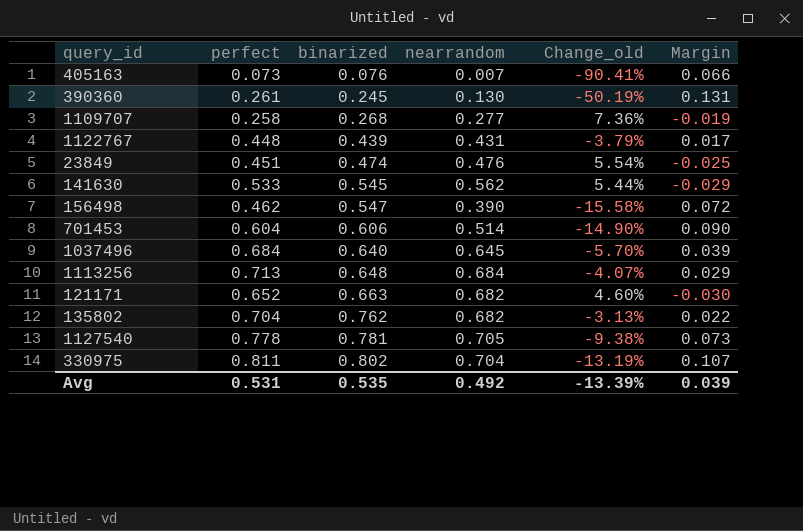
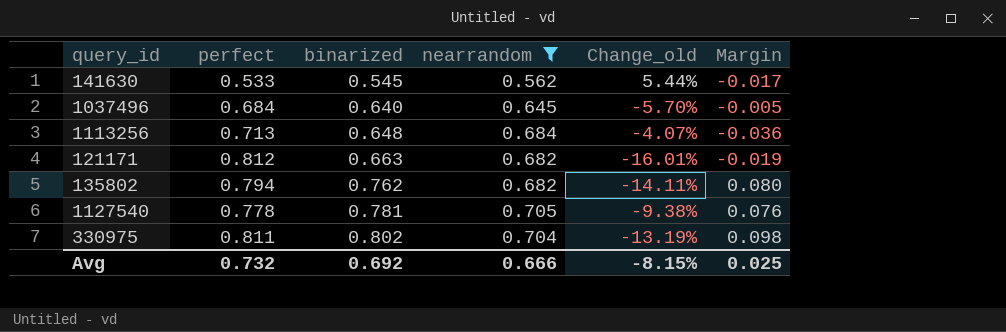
filter: none -> nearrandom >= 0.562
column Margin | formula: [perfect] - [nearrandom] -> [binarized] - [nearrandom]
121171 | perfect: 0.652 -> 0.812
121171 | Change_old: 4.60% -> -16.01%
135802 | perfect: 0.704 -> 0.794
135802 | Change_old: -3.13% -> -14.11%
Avg | perfect: 0.531 -> 0.732
Avg | binarized: 0.535 -> 0.692
Avg | nearrandom: 0.492 -> 0.666
Avg | Change_old: -13.39% -> -8.15%
Avg | Margin: 0.039 -> 0.025

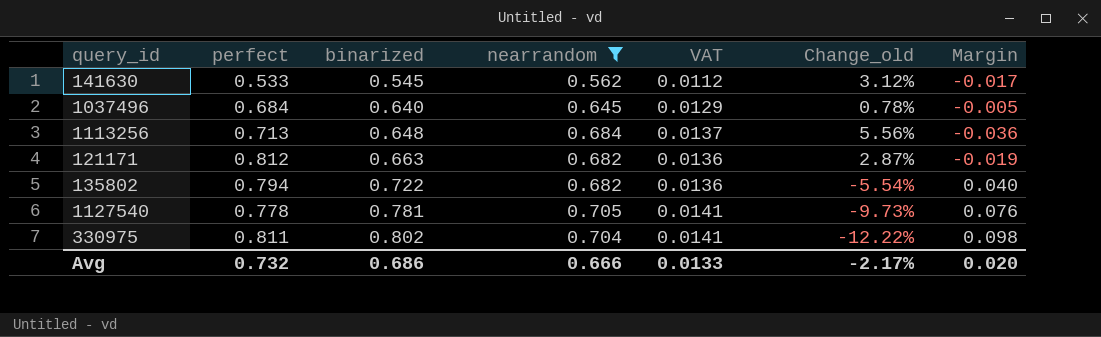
column VAT | formula: none -> [nearrandom] * 0.02
column Change_old | formula: ([nearrandom] - [perfect]) / [perfect] -> ([nearrandom] - [binarized]) / [binarized]
135802 | binarized: 0.762 -> 0.722
135802 | Margin: 0.080 -> 0.040
Avg | binarized: 0.692 -> 0.686
Avg | Change_old: -8.15% -> -2.17%
Avg | Margin: 0.025 -> 0.020

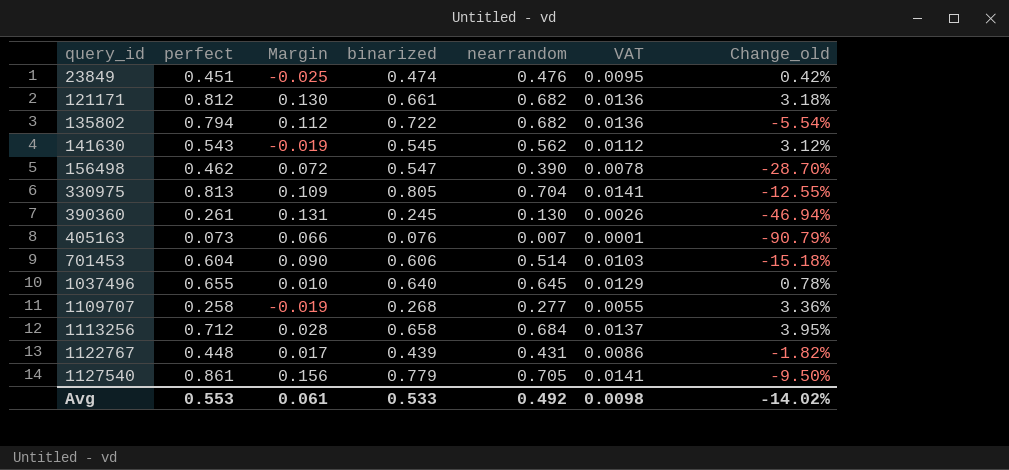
filter: nearrandom >= 0.562 -> none
row order: binarized ascending -> query_id ascending
column Margin | formula: [binarized] - [nearrandom] -> [perfect] - [nearrandom]
column Margin | position: 7 -> 3
121171 | binarized: 0.663 -> 0.661
121171 | Change_old: 2.87% -> 3.18%
141630 | perfect: 0.533 -> 0.543
330975 | perfect: 0.811 -> 0.813
330975 | binarized: 0.802 -> 0.805
330975 | Change_old: -12.22% -> -12.55%
1037496 | perfect: 0.684 -> 0.655
1113256 | perfect: 0.713 -> 0.712
1113256 | binarized: 0.648 -> 0.658
1113256 | Change_old: 5.56% -> 3.95%
1127540 | perfect: 0.778 -> 0.861
1127540 | binarized: 0.781 -> 0.779
1127540 | Change_old: -9.73% -> -9.50%
Avg | perfect: 0.732 -> 0.553
Avg | Margin: 0.020 -> 0.061
Avg | binarized: 0.686 -> 0.533
Avg | nearrandom: 0.666 -> 0.492
Avg | VAT: 0.0133 -> 0.0098
Avg | Change_old: -2.17% -> -14.02%

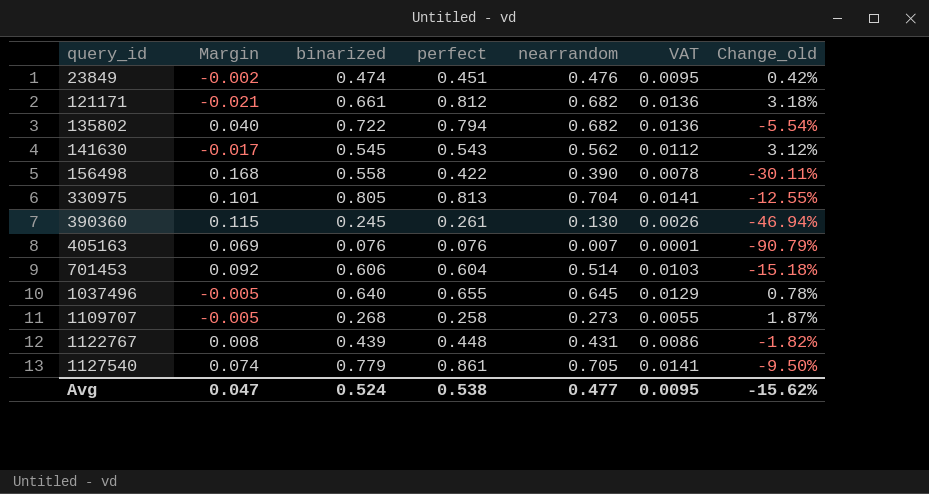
column Margin | formula: [perfect] - [nearrandom] -> [binarized] - [nearrandom]
column perfect | position: 2 -> 4
row 1113256: 0.712 | 0.028 | 0.658 | 0.684 | 0.0137 | 3.95% -> none
156498 | binarized: 0.547 -> 0.558
156498 | perfect: 0.462 -> 0.422
156498 | Change_old: -28.70% -> -30.11%
405163 | perfect: 0.073 -> 0.076
1109707 | nearrandom: 0.277 -> 0.273
1109707 | Change_old: 3.36% -> 1.87%
Avg | Margin: 0.061 -> 0.047
Avg | binarized: 0.533 -> 0.524
Avg | perfect: 0.553 -> 0.538
Avg | nearrandom: 0.492 -> 0.477
Avg | VAT: 0.0098 -> 0.0095
Avg | Change_old: -14.02% -> -15.62%

